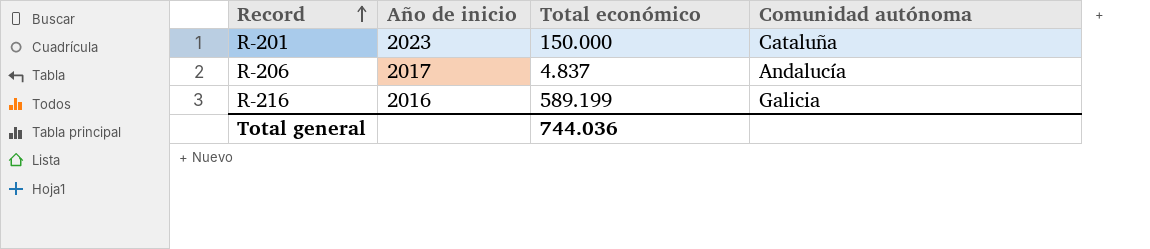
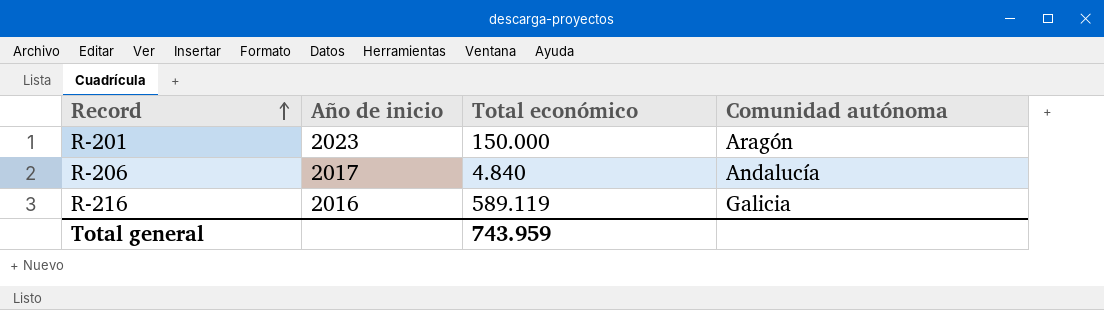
R-201 | Comunidad autónoma: Cataluña -> Aragón
R-206 | Total económico: 4.837 -> 4.840
R-216 | Total económico: 589.199 -> 589.119
Total general | Total económico: 744.036 -> 743.959

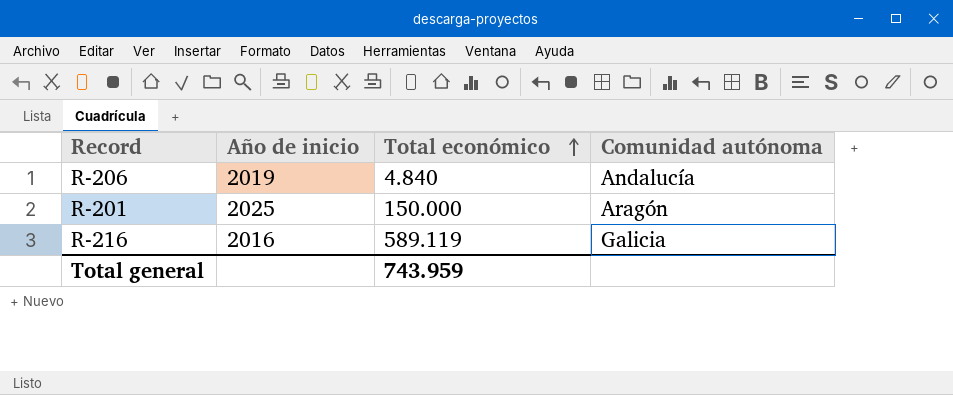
row order: Record ascending -> Total económico ascending
R-206 | Año de inicio: 2017 -> 2019
R-201 | Año de inicio: 2023 -> 2025

